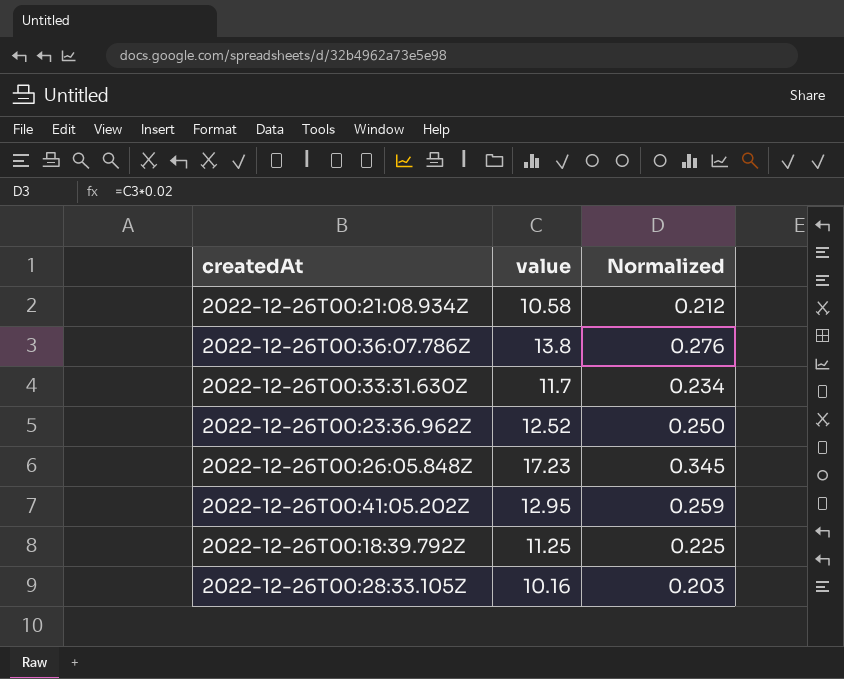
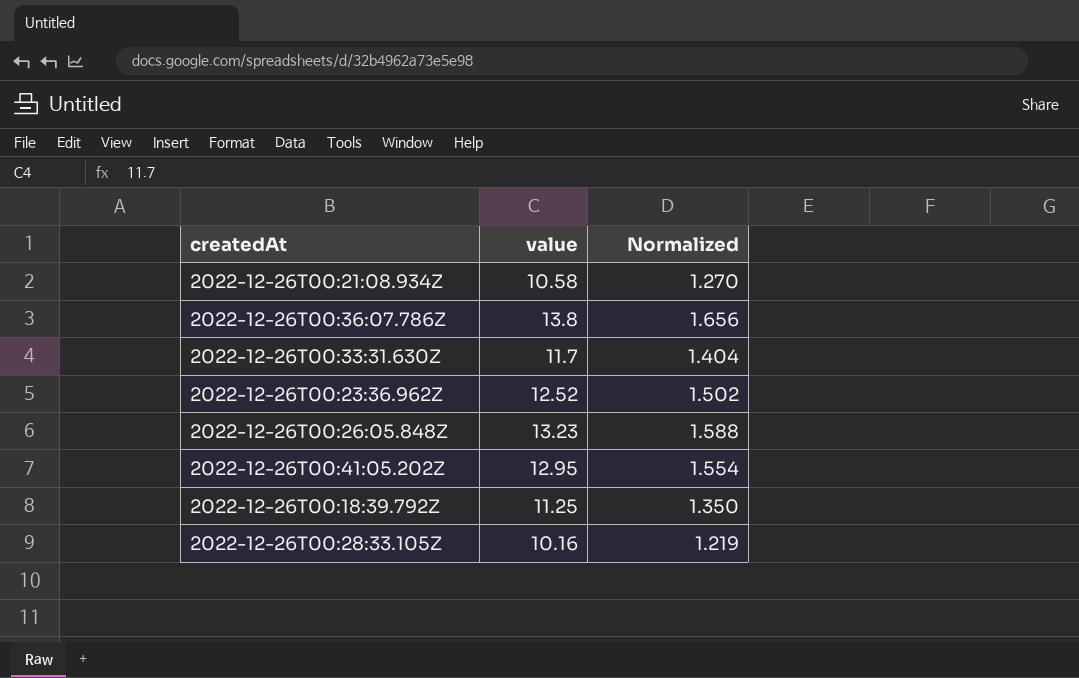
column Normalized | formula: [value] * 0.02 -> [value] * 0.12
2022-12-26T00:26:05.848Z | value: 17.23 -> 13.23

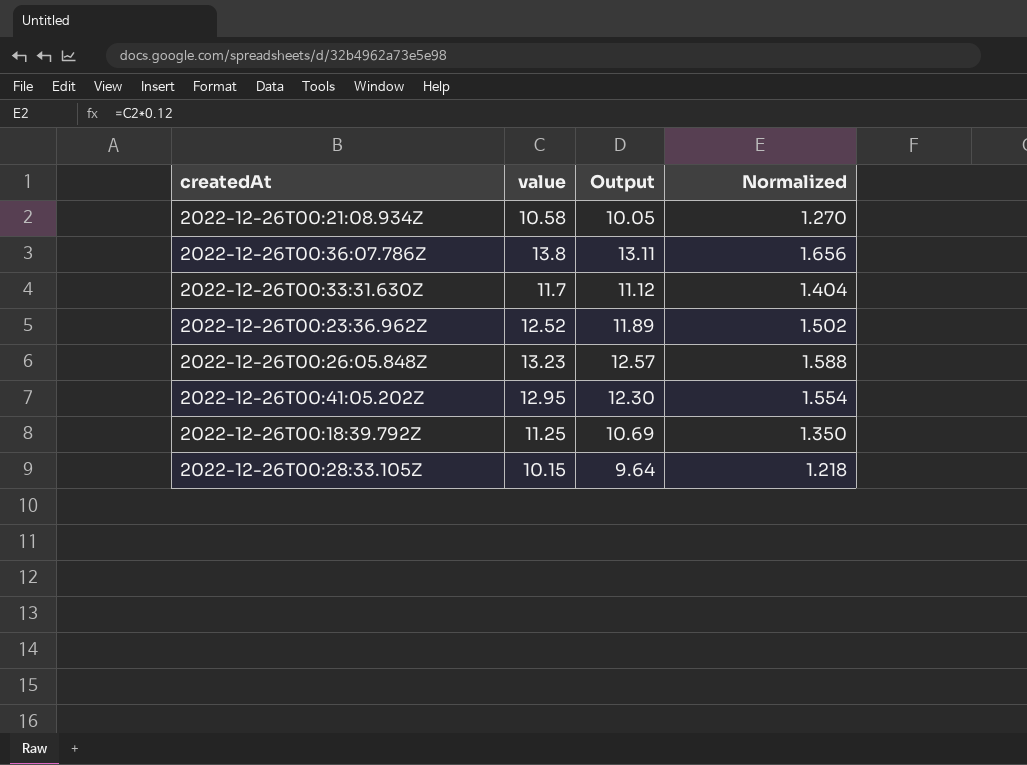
column Output | formula: none -> [value] * 0.95
2022-12-26T00:28:33.105Z | value: 10.16 -> 10.15
2022-12-26T00:28:33.105Z | Normalized: 1.219 -> 1.218

